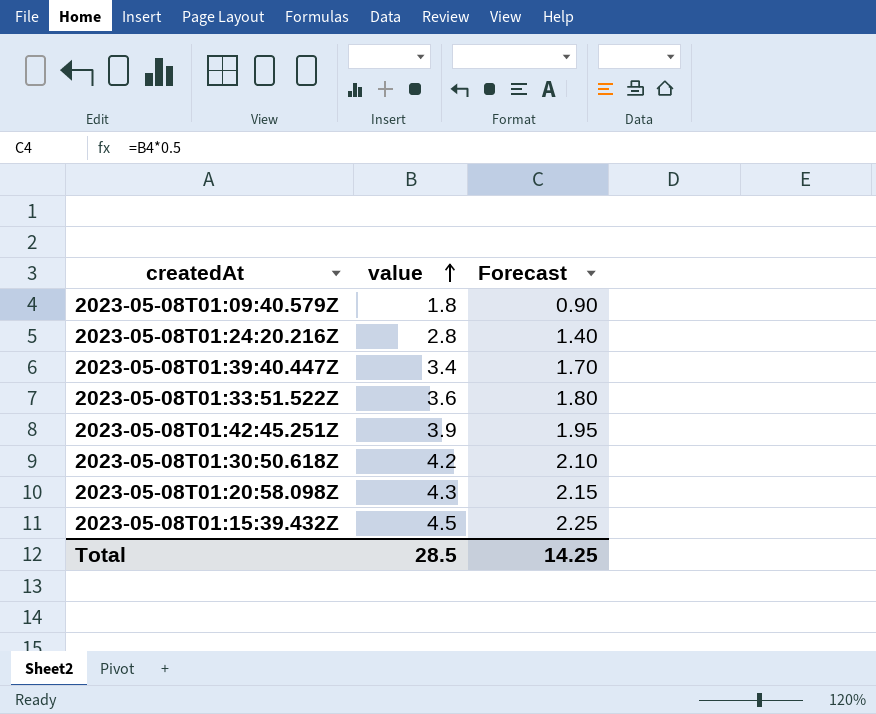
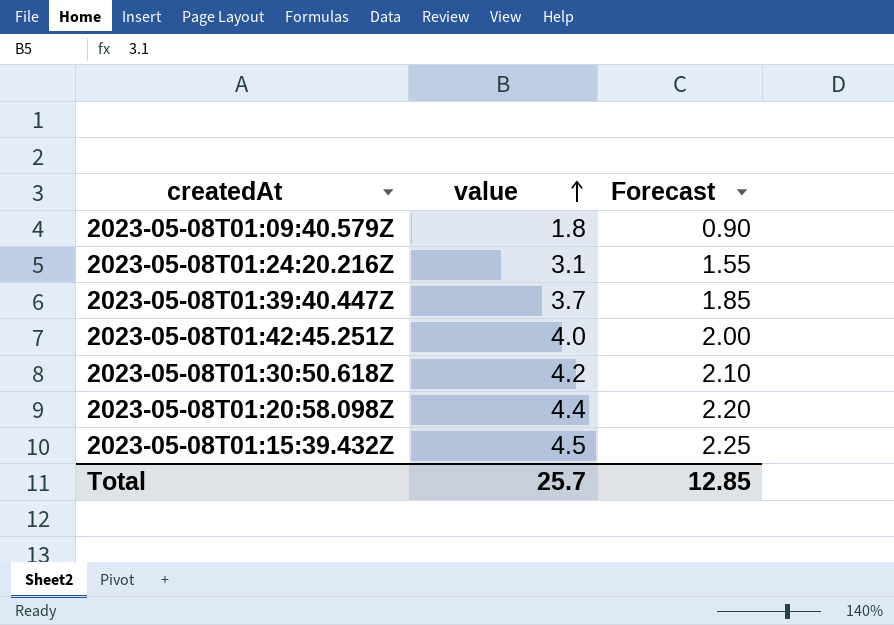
row 2023-05-08T01:33:51.522Z: 3.6 | 1.80 -> none
2023-05-08T01:24:20.216Z | value: 2.8 -> 3.1
2023-05-08T01:24:20.216Z | Forecast: 1.40 -> 1.55
2023-05-08T01:39:40.447Z | value: 3.4 -> 3.7
2023-05-08T01:39:40.447Z | Forecast: 1.70 -> 1.85
2023-05-08T01:42:45.251Z | value: 3.9 -> 4.0
2023-05-08T01:42:45.251Z | Forecast: 1.95 -> 2.00
2023-05-08T01:20:58.098Z | value: 4.3 -> 4.4
2023-05-08T01:20:58.098Z | Forecast: 2.15 -> 2.20
Total | value: 28.5 -> 25.7
Total | Forecast: 14.25 -> 12.85

